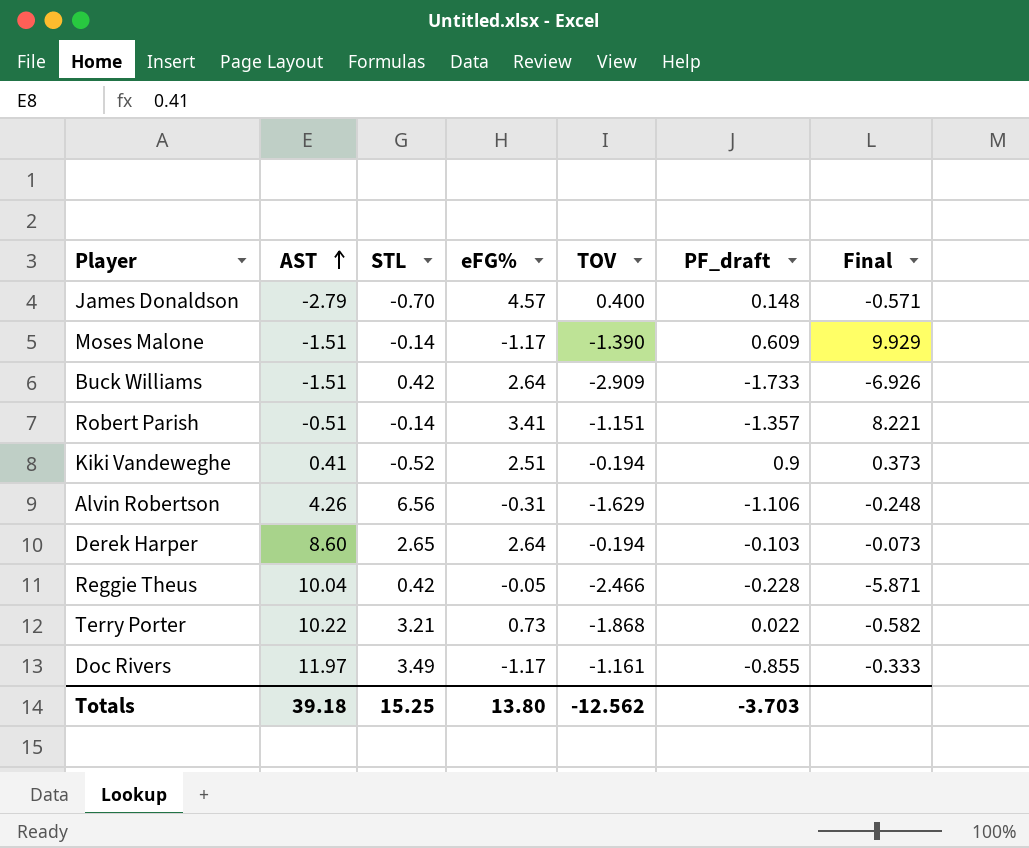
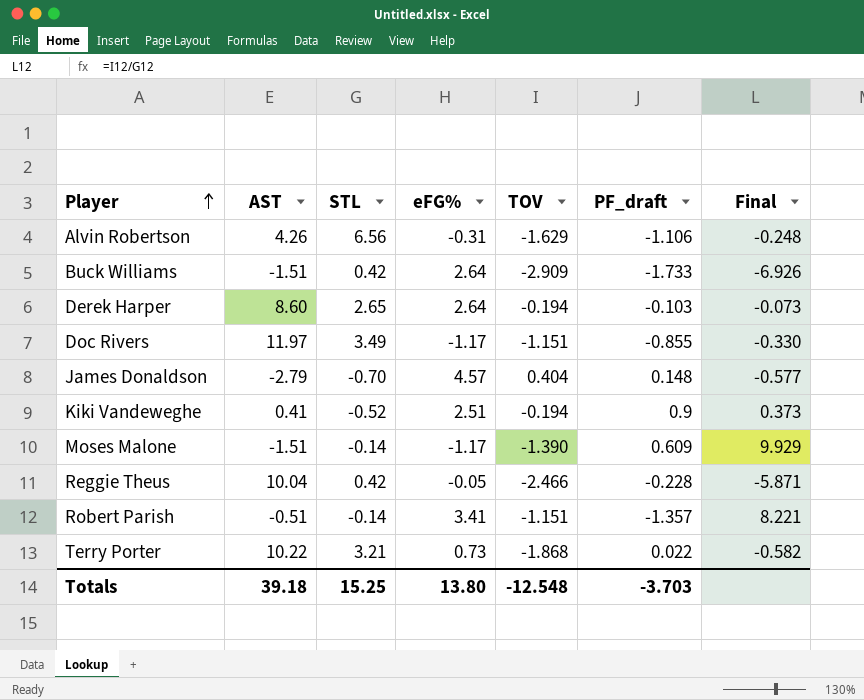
row order: AST ascending -> Player ascending
Doc Rivers | TOV: -1.161 -> -1.151
Doc Rivers | Final: -0.333 -> -0.330
James Donaldson | TOV: 0.400 -> 0.404
James Donaldson | Final: -0.571 -> -0.577
Totals | TOV: -12.562 -> -12.548

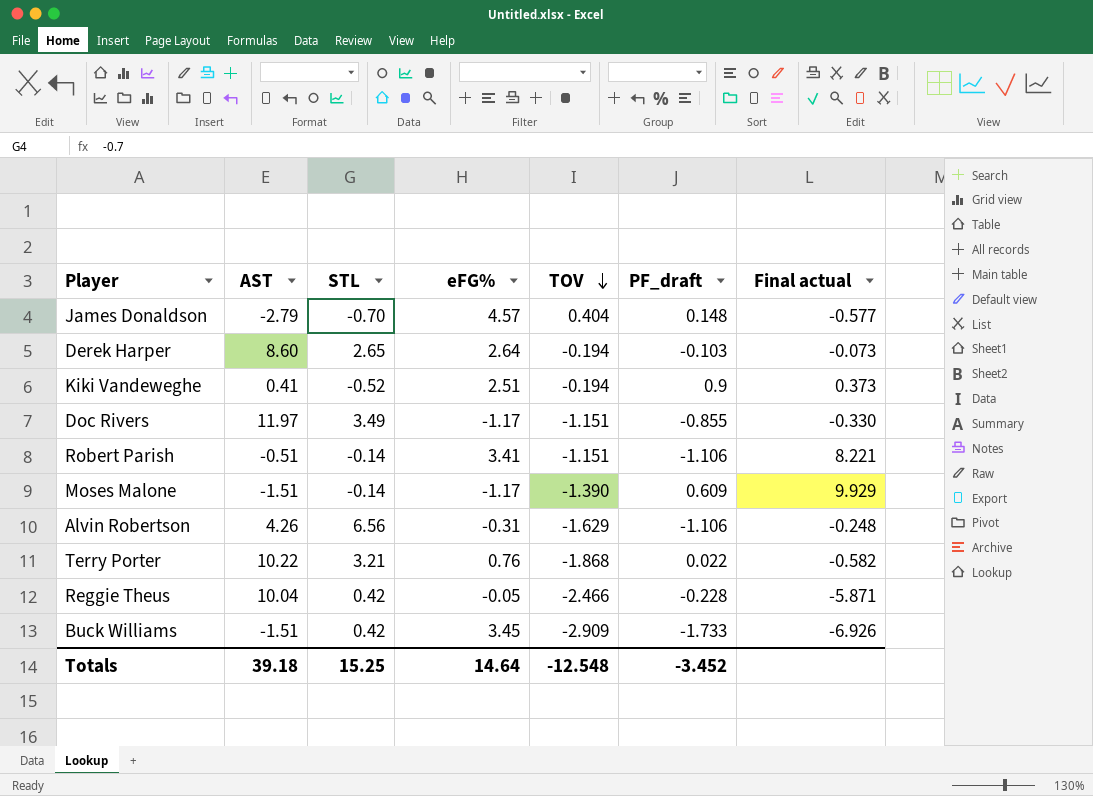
row order: Player ascending -> TOV descending
column name: Final -> Final actual
Robert Parish | PF_draft: -1.357 -> -1.106
Terry Porter | eFG%: 0.73 -> 0.76
Buck Williams | eFG%: 2.64 -> 3.45
Totals | eFG%: 13.80 -> 14.64
Totals | PF_draft: -3.703 -> -3.452

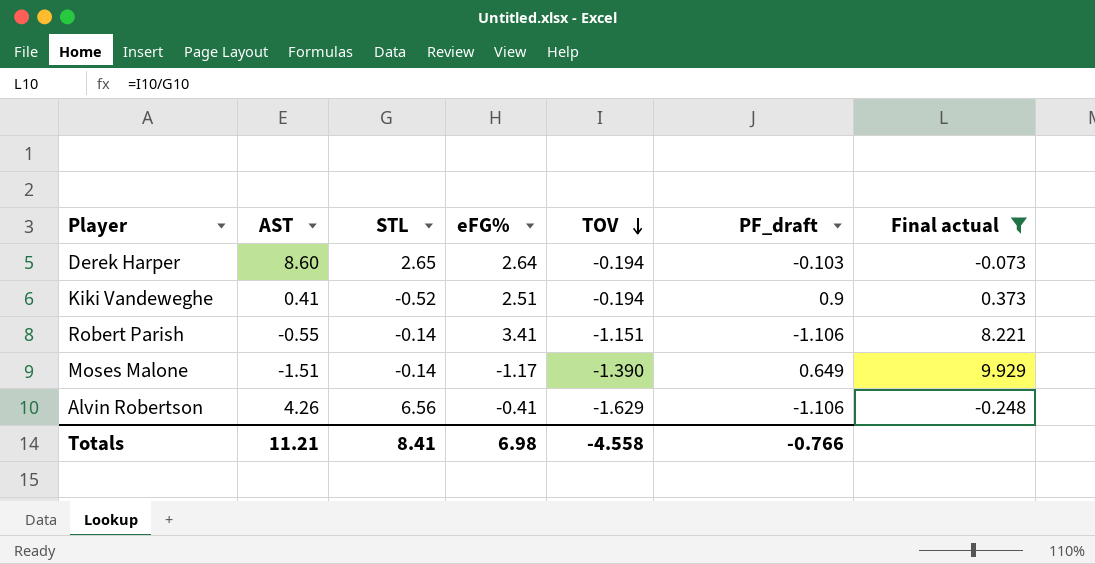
filter: none -> Final actual >= -0.248
Robert Parish | AST: -0.51 -> -0.55
Moses Malone | PF_draft: 0.609 -> 0.649
Alvin Robertson | eFG%: -0.31 -> -0.41
Totals | AST: 39.18 -> 11.21
Totals | STL: 15.25 -> 8.41
Totals | eFG%: 14.64 -> 6.98
Totals | TOV: -12.548 -> -4.558
Totals | PF_draft: -3.452 -> -0.766

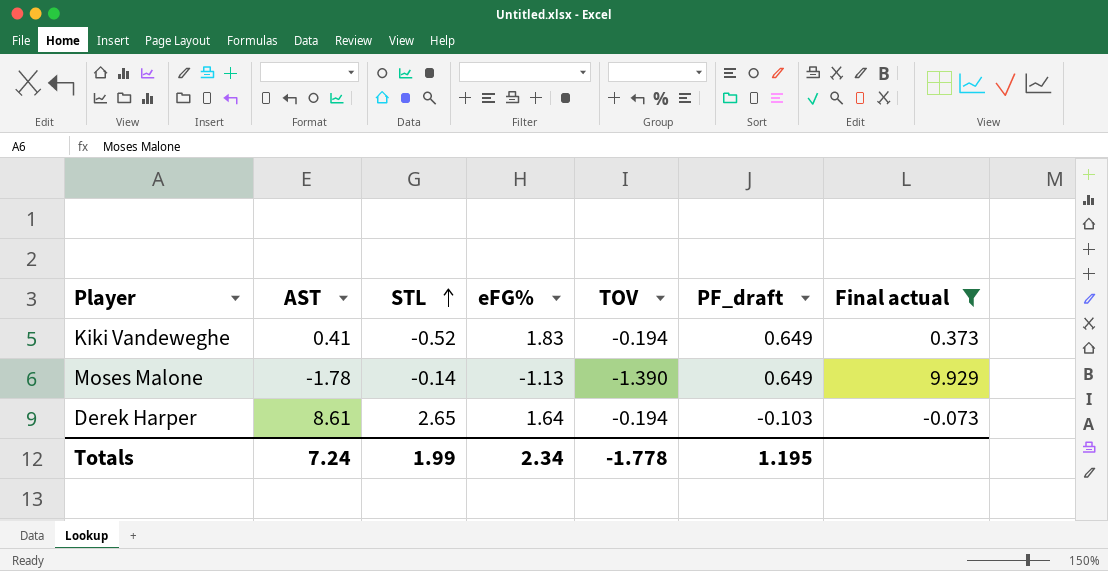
row order: TOV descending -> STL ascending
row Robert Parish: -0.55 | -0.14 | 3.41 | -1.151 | -1.106 | 8.221 -> none
row Alvin Robertson: 4.26 | 6.56 | -0.41 | -1.629 | -1.106 | -0.248 -> none
Kiki Vandeweghe | eFG%: 2.51 -> 1.83
Kiki Vandeweghe | PF_draft: 0.9 -> 0.649
Moses Malone | AST: -1.51 -> -1.78
Moses Malone | eFG%: -1.17 -> -1.13
Derek Harper | AST: 8.60 -> 8.61
Derek Harper | eFG%: 2.64 -> 1.64
Totals | AST: 11.21 -> 7.24
Totals | STL: 8.41 -> 1.99
Totals | eFG%: 6.98 -> 2.34
Totals | TOV: -4.558 -> -1.778
Totals | PF_draft: -0.766 -> 1.195

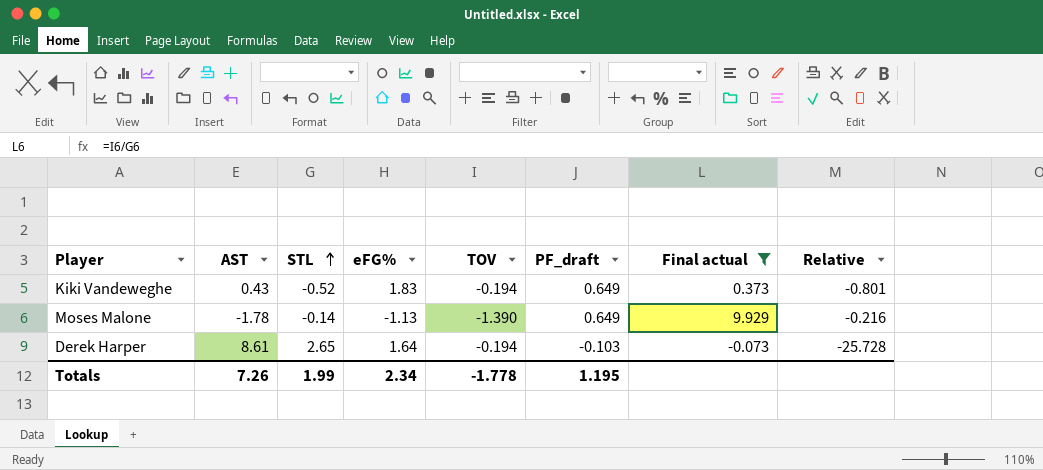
column Relative | formula: none -> [STL] / [PF_draft]
Kiki Vandeweghe | AST: 0.41 -> 0.43
Totals | AST: 7.24 -> 7.26

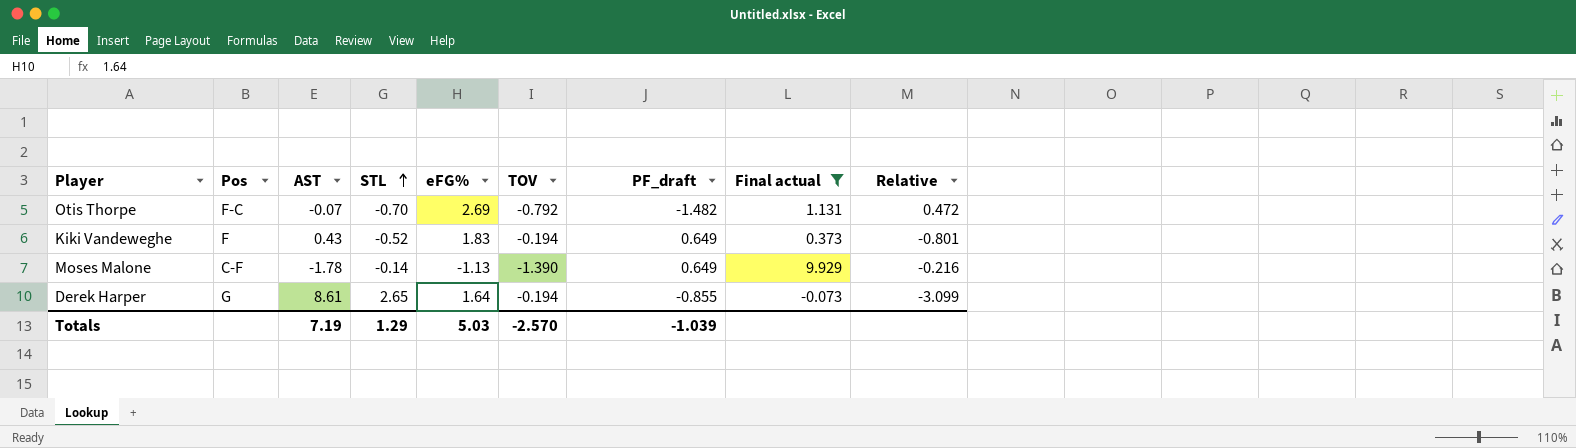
column Pos | position: none -> 2
row Otis Thorpe: none -> F-C | -0.07 | -0.70 | 2.69 | -0.792 | -1.482 | 1.131 | 0.472
Derek Harper | PF_draft: -0.103 -> -0.855
Derek Harper | Relative: -25.728 -> -3.099
Totals | AST: 7.26 -> 7.19
Totals | STL: 1.99 -> 1.29
Totals | eFG%: 2.34 -> 5.03
Totals | TOV: -1.778 -> -2.570
Totals | PF_draft: 1.195 -> -1.039

